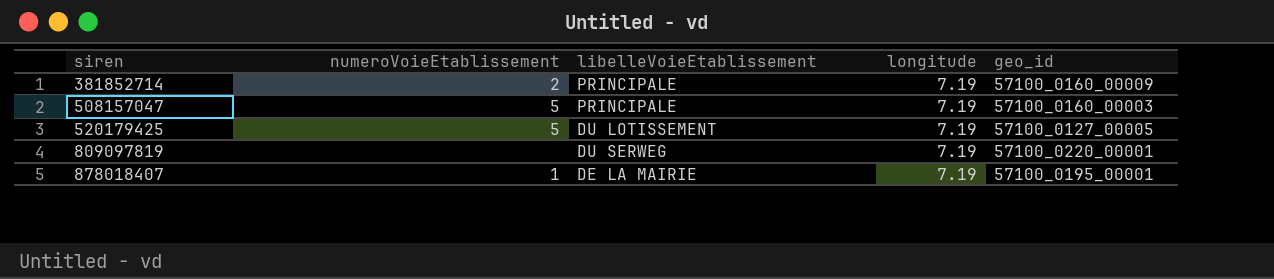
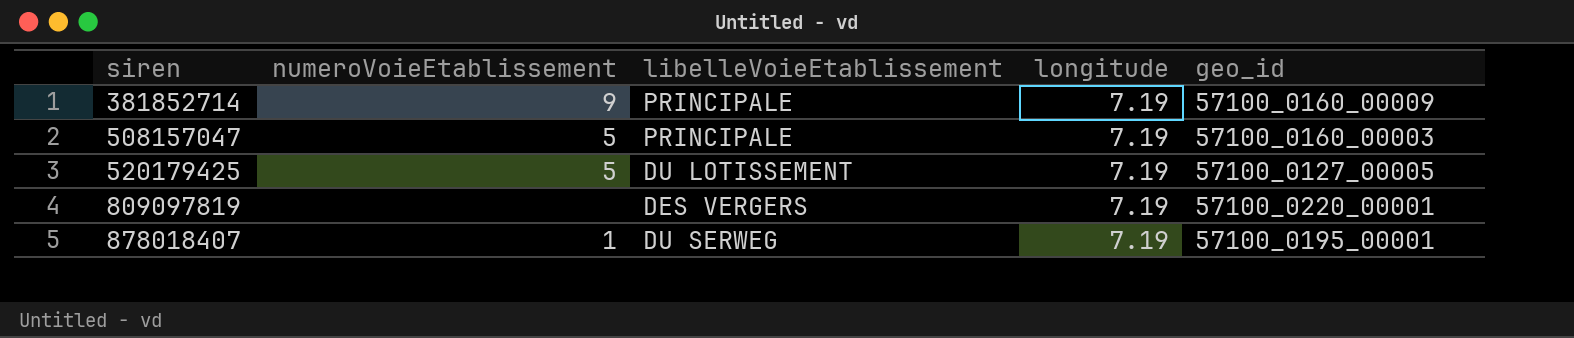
381852714 | numeroVoieEtablissement: 2 -> 9
809097819 | libelleVoieEtablissement: DU SERWEG -> DES VERGERS
878018407 | libelleVoieEtablissement: DE LA MAIRIE -> DU SERWEG

